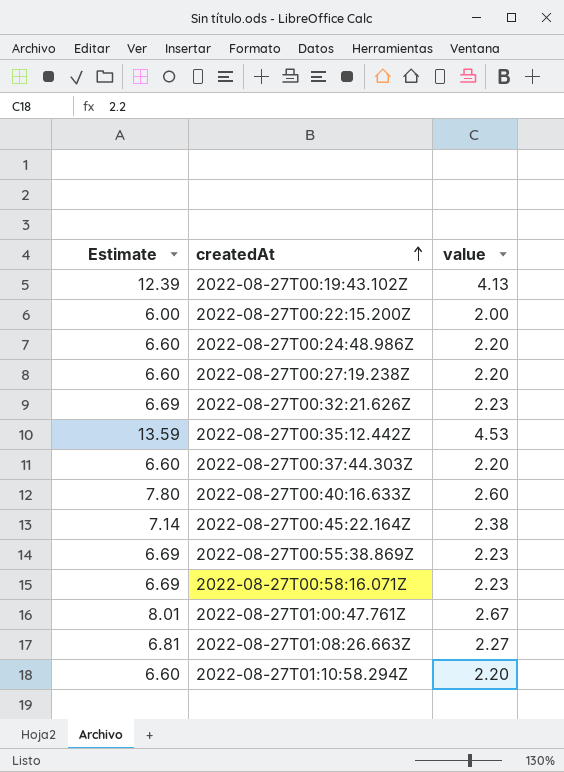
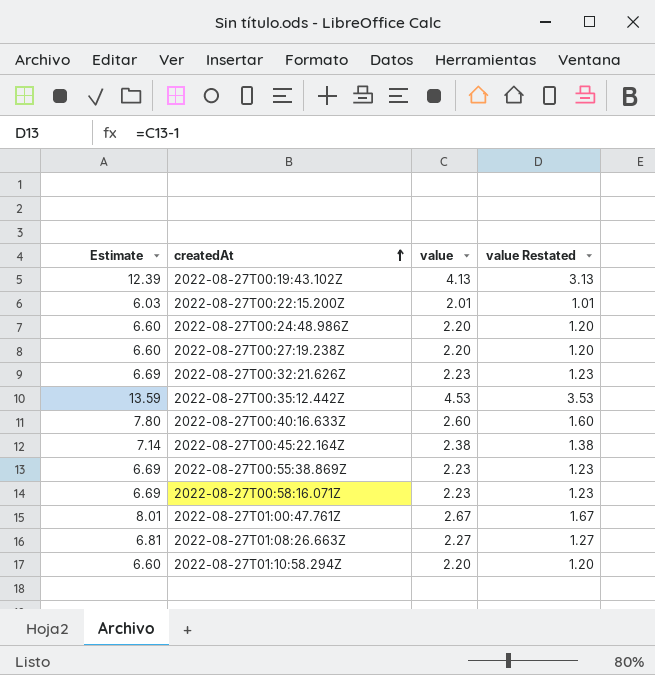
column value Restated | formula: none -> [value] - 1
row 2022-08-27T00:37:44.303Z: 6.60 | 2.20 -> none
2022-08-27T00:22:15.200Z | Estimate: 6.00 -> 6.03
2022-08-27T00:22:15.200Z | value: 2.00 -> 2.01

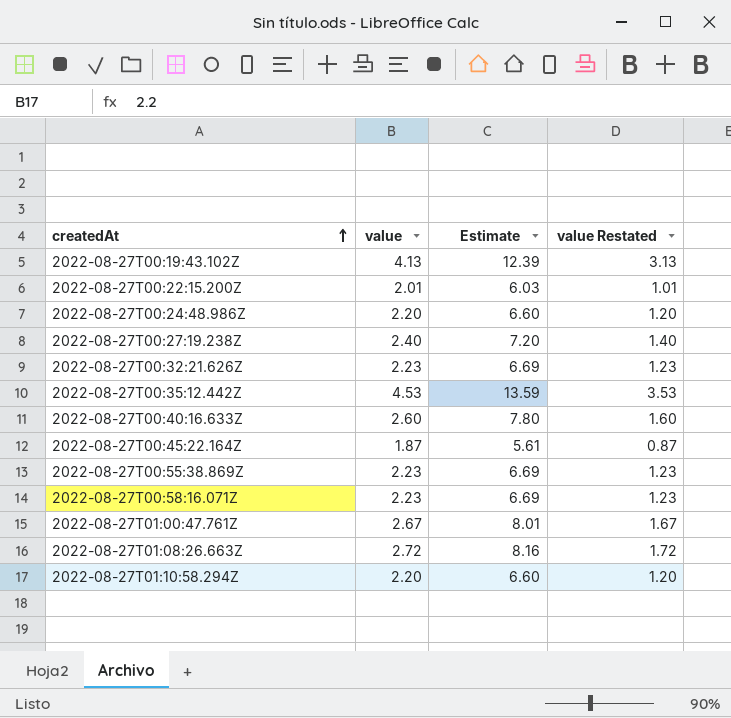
column Estimate | position: 1 -> 3
2022-08-27T00:27:19.238Z | value: 2.20 -> 2.40
2022-08-27T00:27:19.238Z | Estimate: 6.60 -> 7.20
2022-08-27T00:27:19.238Z | value Restated: 1.20 -> 1.40
2022-08-27T00:45:22.164Z | value: 2.38 -> 1.87
2022-08-27T00:45:22.164Z | Estimate: 7.14 -> 5.61
2022-08-27T00:45:22.164Z | value Restated: 1.38 -> 0.87
2022-08-27T01:08:26.663Z | value: 2.27 -> 2.72
2022-08-27T01:08:26.663Z | Estimate: 6.81 -> 8.16
2022-08-27T01:08:26.663Z | value Restated: 1.27 -> 1.72

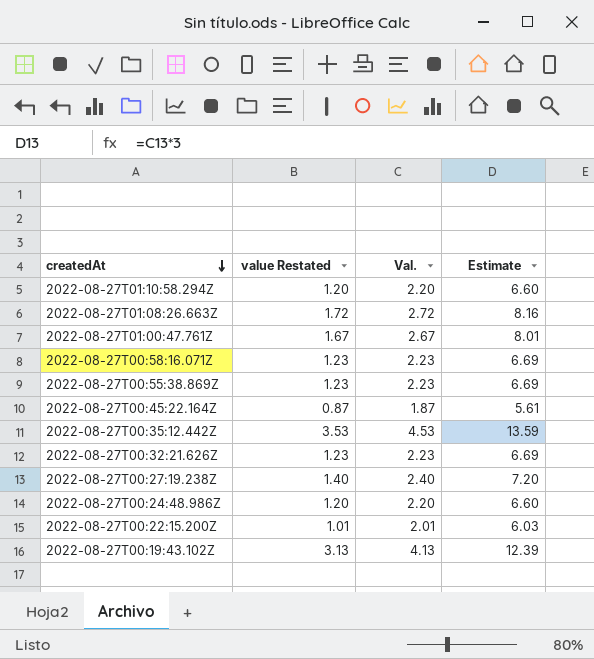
row order: createdAt ascending -> createdAt descending
column value Restated | position: 4 -> 2
column name: value -> Val.
row 2022-08-27T00:40:16.633Z: 2.60 | 7.80 | 1.60 -> none

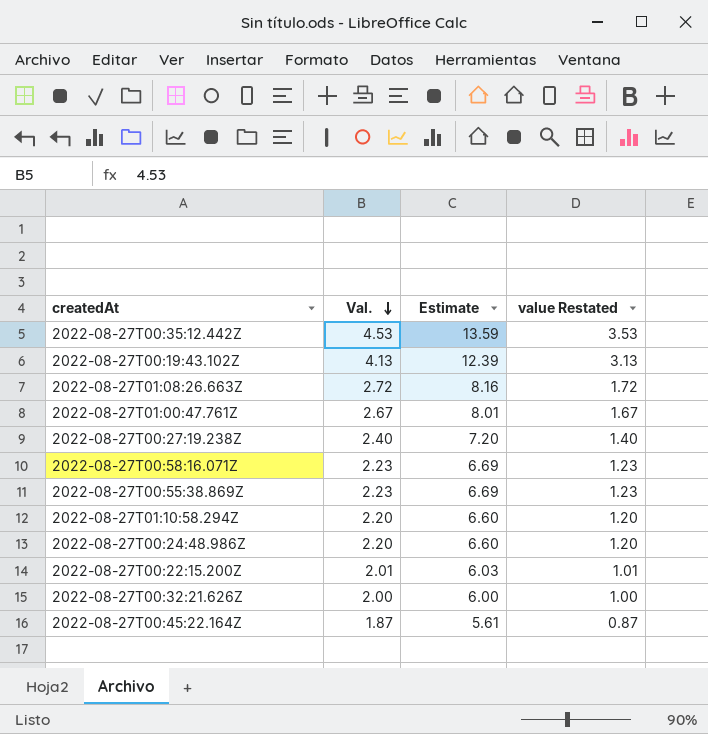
row order: createdAt descending -> Val. descending
column value Restated | position: 2 -> 4
2022-08-27T00:32:21.626Z | Val.: 2.23 -> 2.00
2022-08-27T00:32:21.626Z | Estimate: 6.69 -> 6.00
2022-08-27T00:32:21.626Z | value Restated: 1.23 -> 1.00

